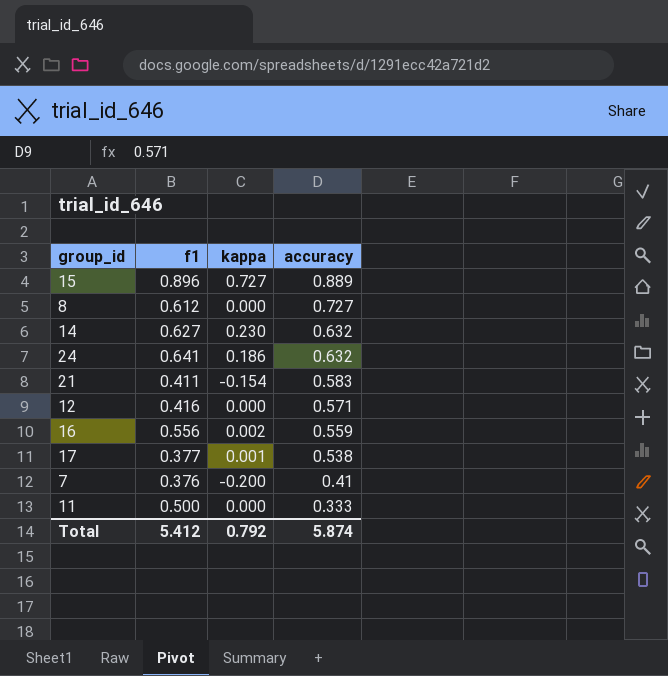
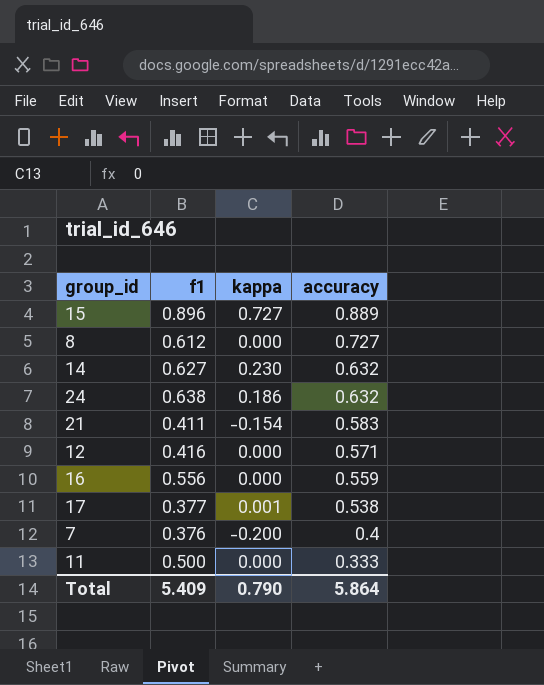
24 | f1: 0.641 -> 0.638
16 | kappa: 0.002 -> 0.000
7 | accuracy: 0.41 -> 0.4
Total | f1: 5.412 -> 5.409
Total | kappa: 0.792 -> 0.790
Total | accuracy: 5.874 -> 5.864

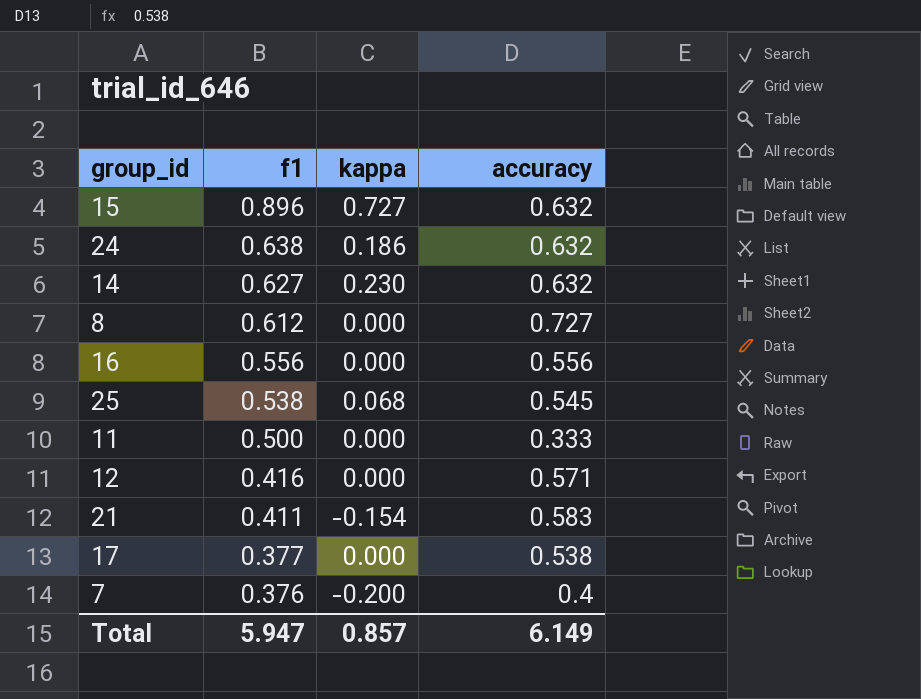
row order: accuracy descending -> f1 descending
15 | accuracy: 0.889 -> 0.632
16 | accuracy: 0.559 -> 0.556
row 25: none -> 0.538 | 0.068 | 0.545
17 | kappa: 0.001 -> 0.000
Total | f1: 5.409 -> 5.947
Total | kappa: 0.790 -> 0.857
Total | accuracy: 5.864 -> 6.149

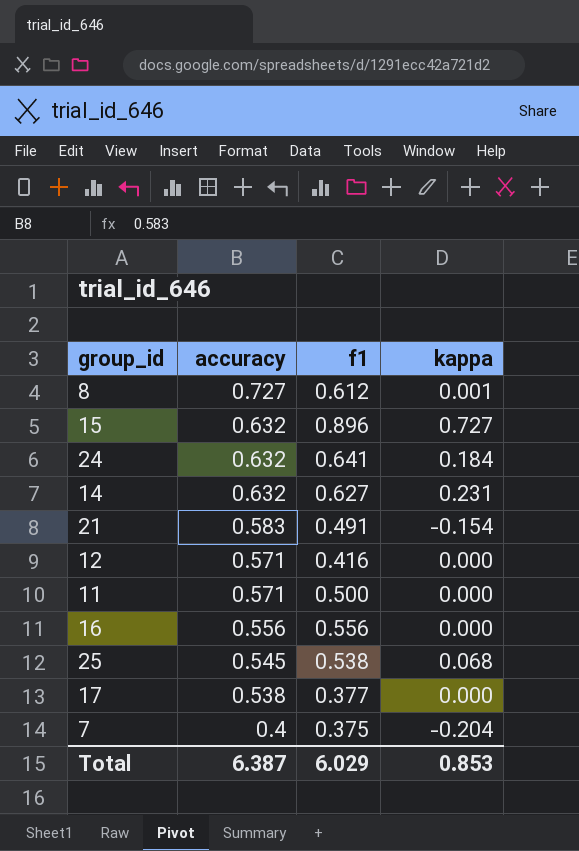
row order: f1 descending -> accuracy descending
column accuracy | position: 4 -> 2
8 | kappa: 0.000 -> 0.001
24 | f1: 0.638 -> 0.641
24 | kappa: 0.186 -> 0.184
14 | kappa: 0.230 -> 0.231
21 | f1: 0.411 -> 0.491
11 | accuracy: 0.333 -> 0.571
7 | f1: 0.376 -> 0.375
7 | kappa: -0.200 -> -0.204
Total | accuracy: 6.149 -> 6.387
Total | f1: 5.947 -> 6.029
Total | kappa: 0.857 -> 0.853

